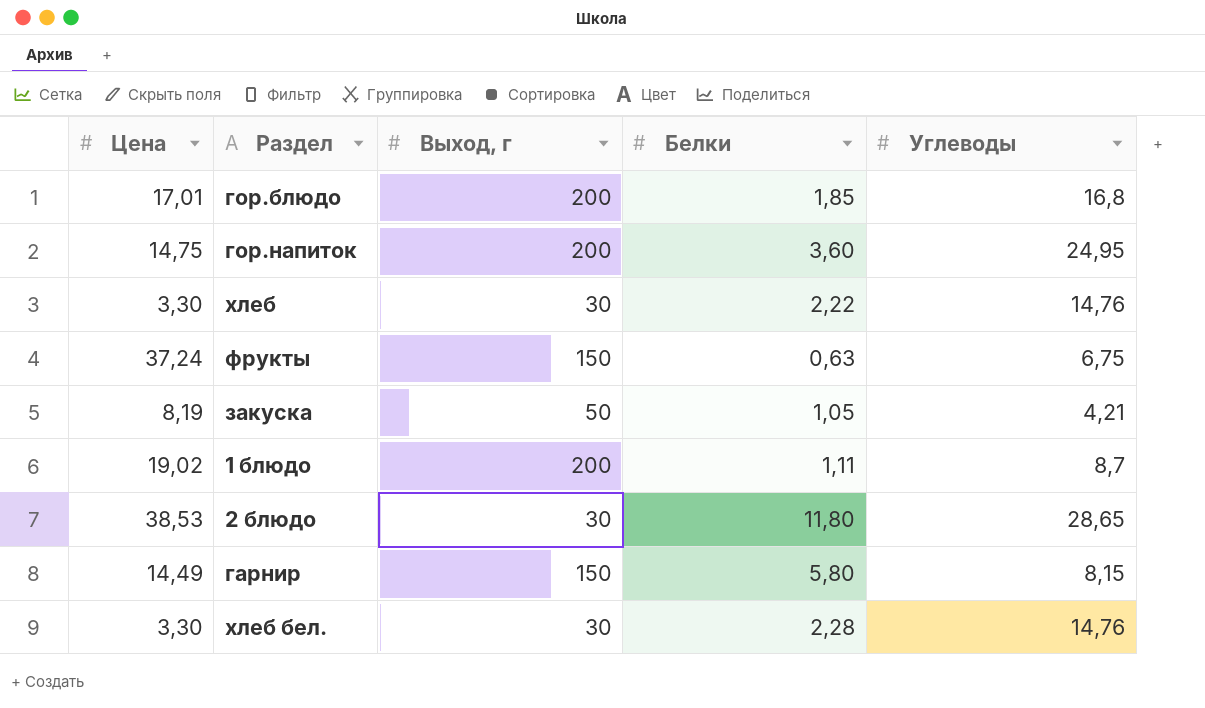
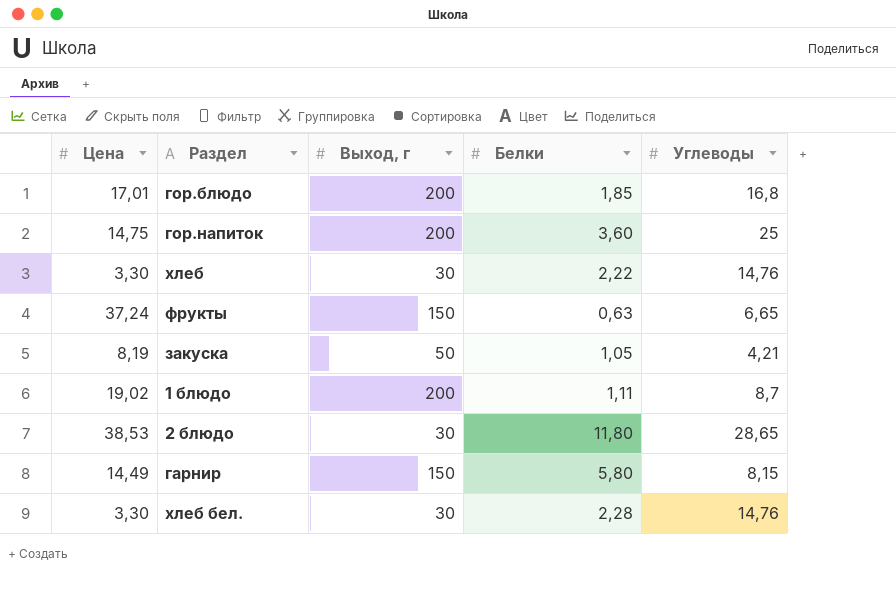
гор.напиток | Углеводы: 24,95 -> 25
фрукты | Углеводы: 6,75 -> 6,65

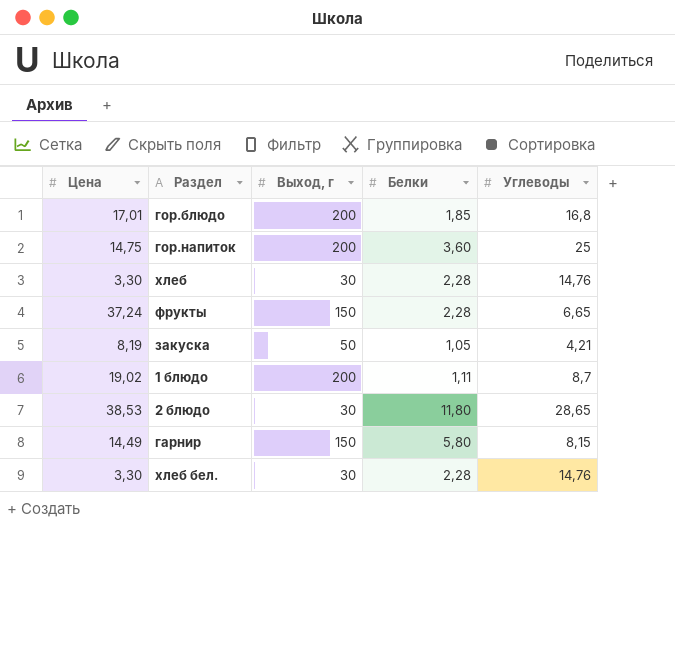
хлеб | Белки: 2,22 -> 2,28
фрукты | Белки: 0,63 -> 2,28

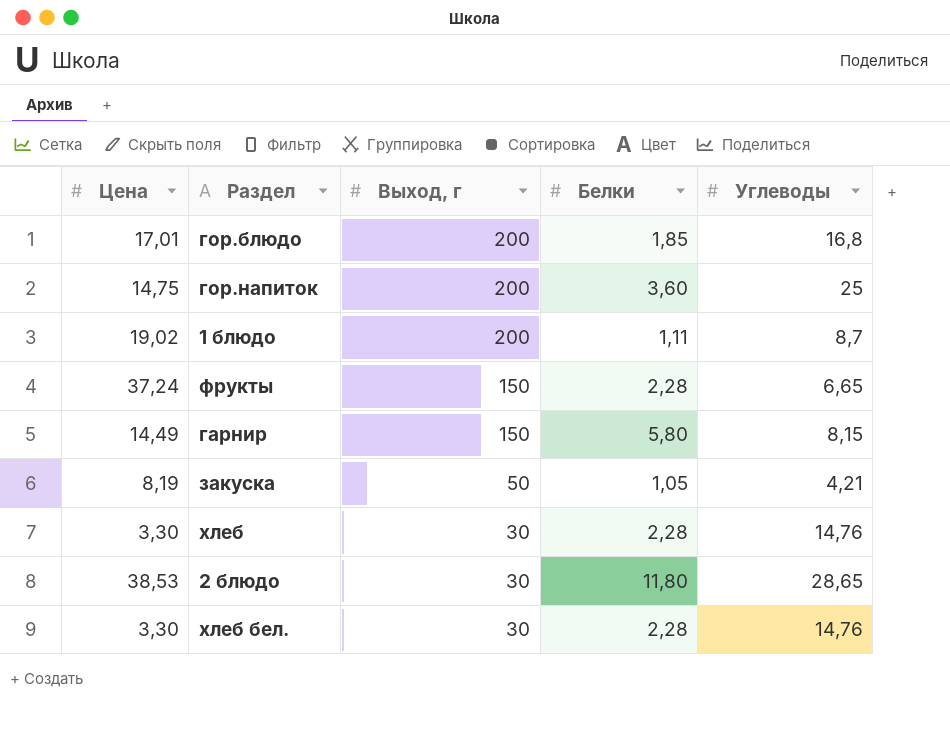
row order: none -> Выход, г descending

